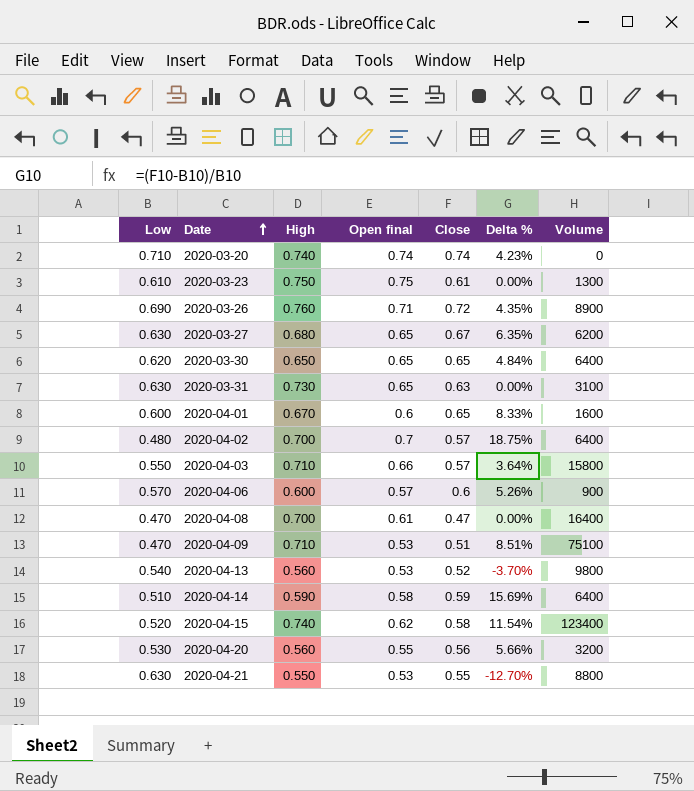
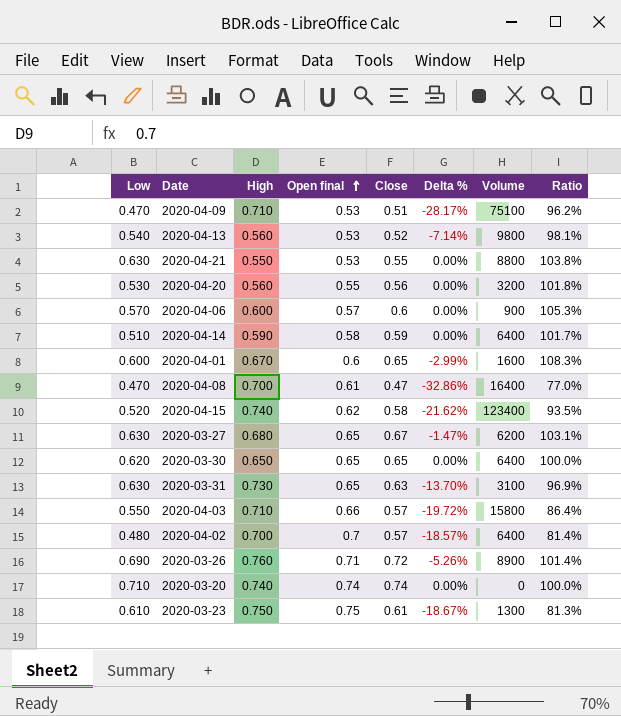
row order: Date ascending -> Open final ascending
column Delta % | formula: ([Close] - [Low]) / [Low] -> ([Close] - [High]) / [High]
column Ratio | formula: none -> [Close] / [Open final]

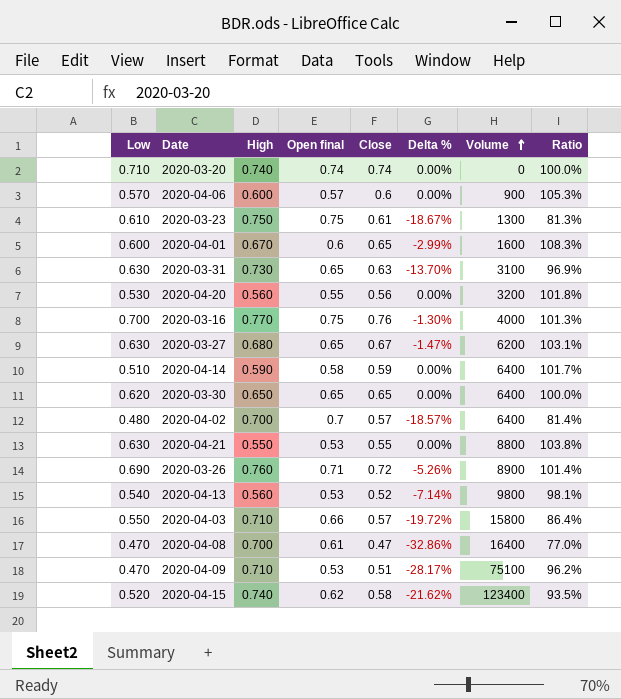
row order: Open final ascending -> Volume ascending
row 2020-03-16: none -> 0.700 | 0.770 | 0.75 | 0.76 | -1.30% | 4000 | 101.3%

